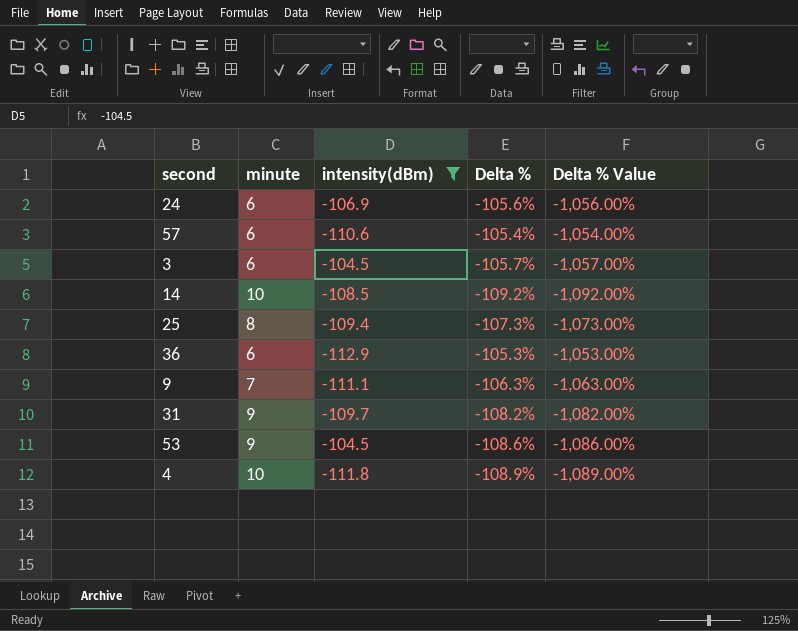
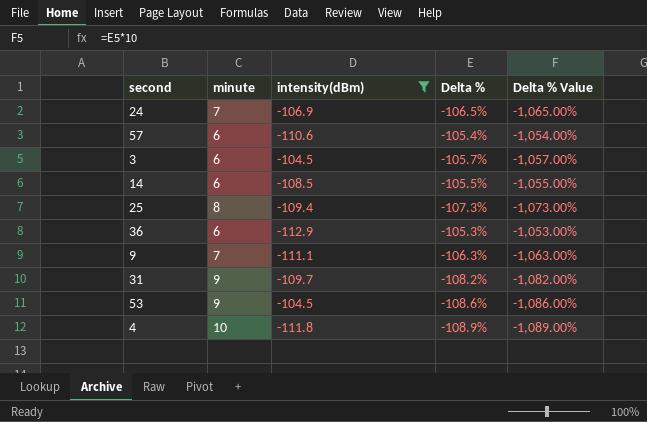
24 | minute: 6 -> 7
24 | Delta %: -105.6% -> -106.5%
24 | Delta % Value: -1,056.00% -> -1,065.00%
14 | minute: 10 -> 6
14 | Delta %: -109.2% -> -105.5%
14 | Delta % Value: -1,092.00% -> -1,055.00%

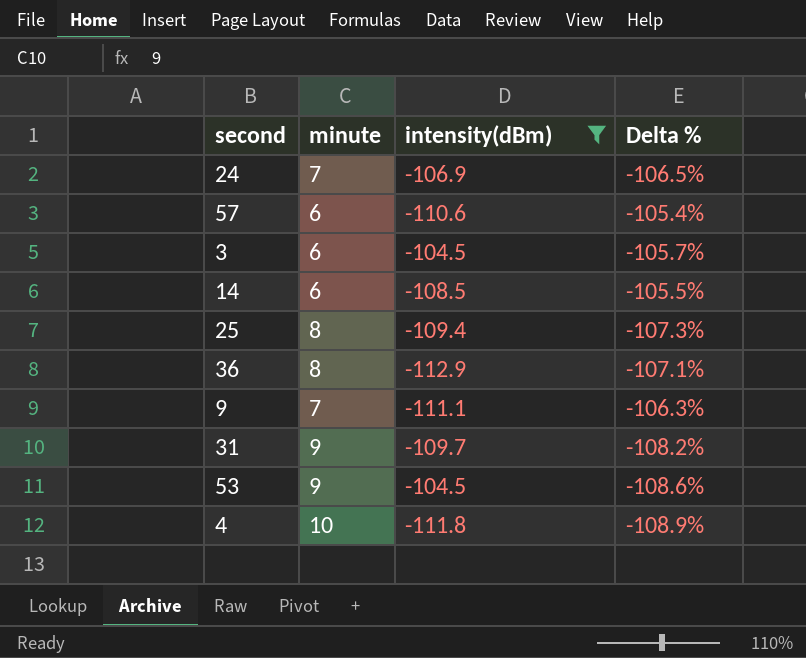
column Delta % Value | formula: [Delta %] * 10 -> none
36 | minute: 6 -> 8
36 | Delta %: -105.3% -> -107.1%

